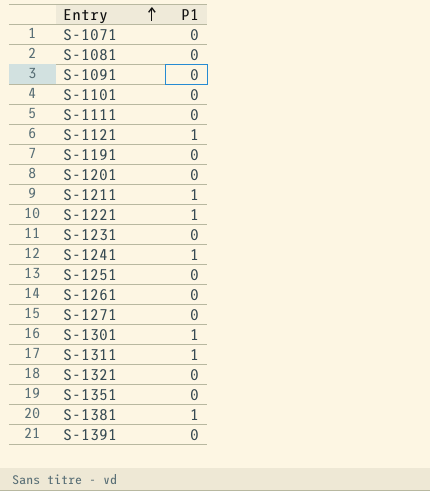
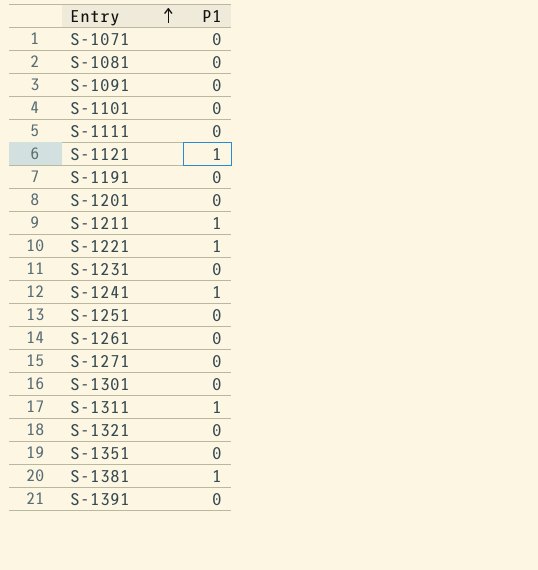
S-1301 | P1: 1 -> 0

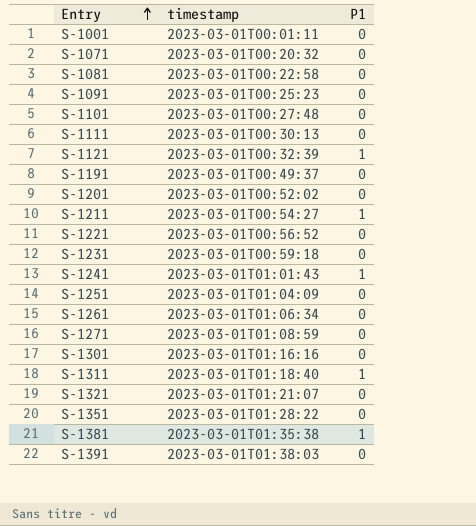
column timestamp | position: none -> 2
row S-1001: none -> 2023-03-01T00:01:11 | 0
S-1221 | P1: 1 -> 0

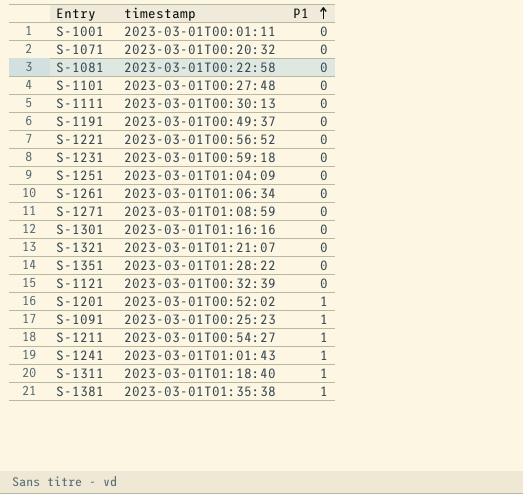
row order: Entry ascending -> P1 ascending
row S-1391: 2023-03-01T01:38:03 | 0 -> none
S-1121 | P1: 1 -> 0
S-1201 | P1: 0 -> 1
S-1091 | P1: 0 -> 1

